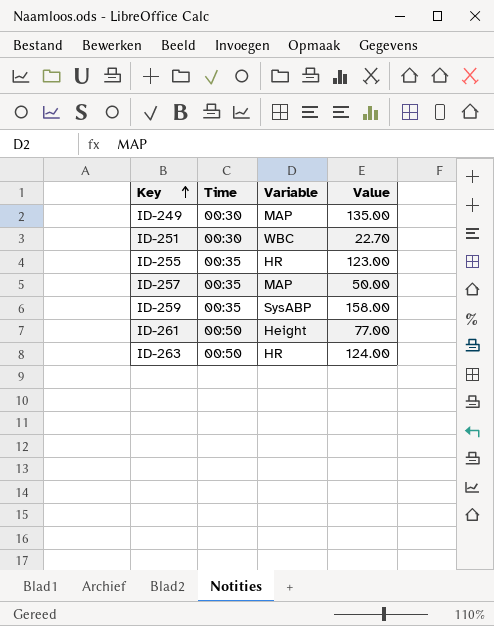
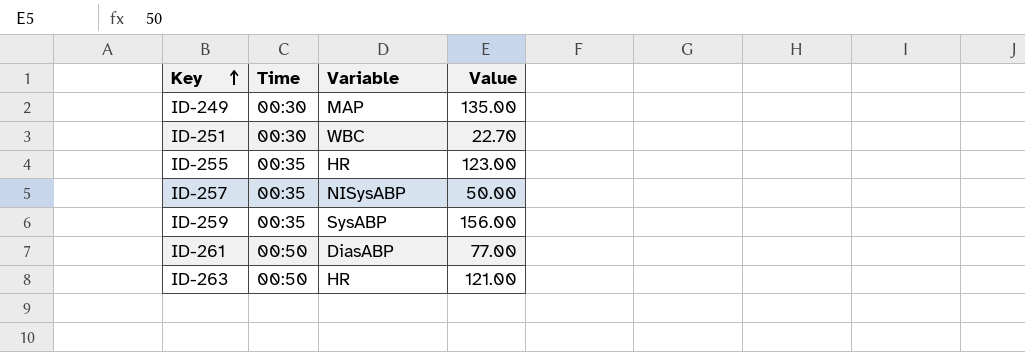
ID-257 | Variable: MAP -> NISysABP
ID-259 | Value: 158.00 -> 156.00
ID-261 | Variable: Height -> DiasABP
ID-263 | Value: 124.00 -> 121.00

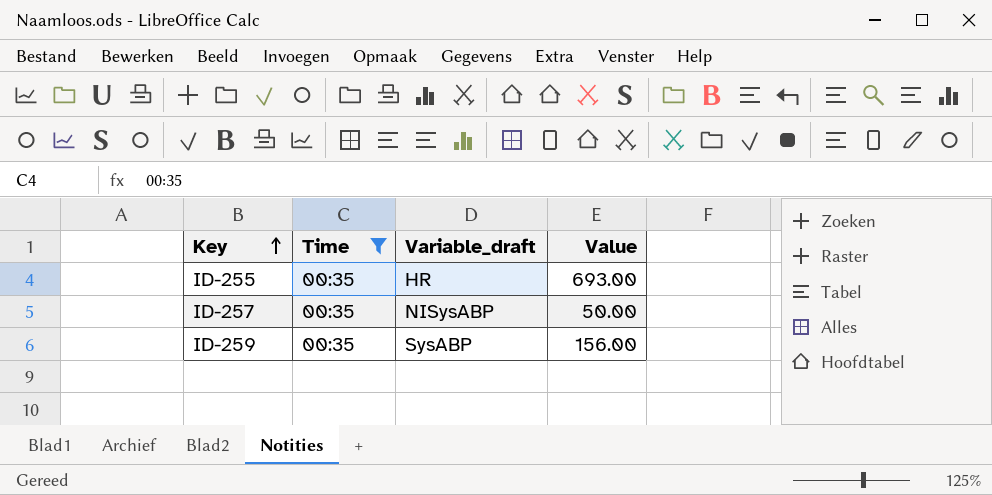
filter: none -> Time = 00:35
column name: Variable -> Variable_draft
ID-255 | Value: 123.00 -> 693.00

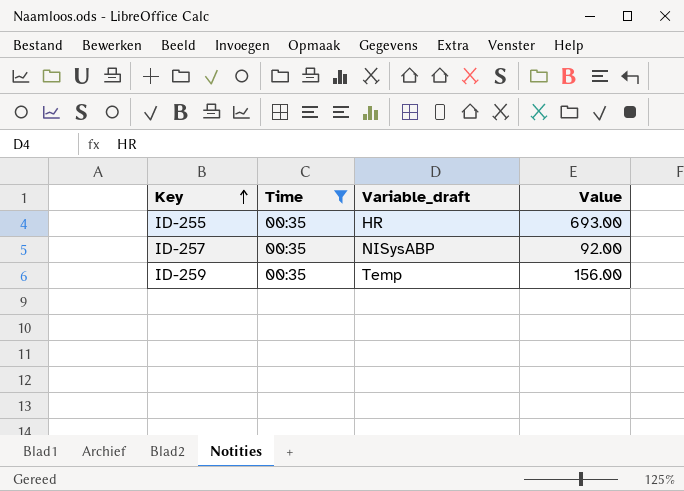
ID-257 | Value: 50.00 -> 92.00
ID-259 | Variable_draft: SysABP -> Temp

